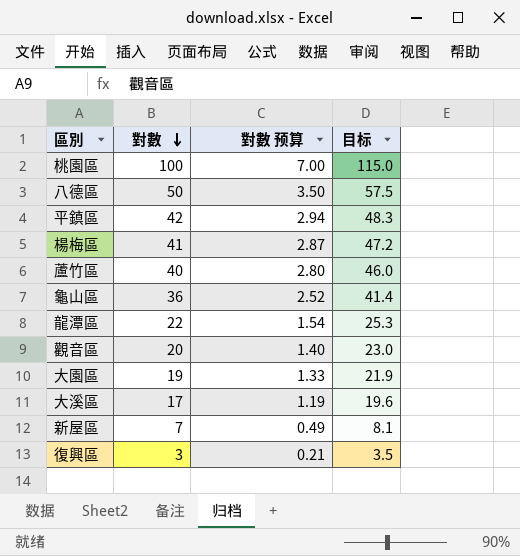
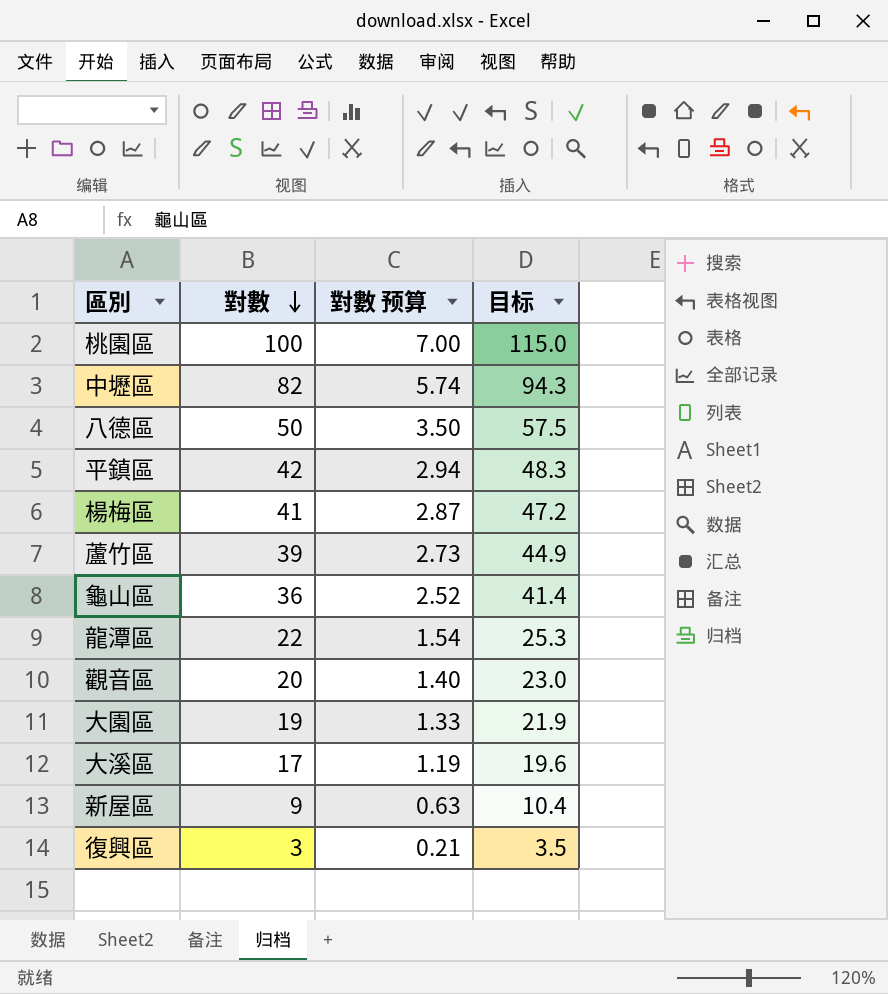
row 中壢區: none -> 82 | 5.74 | 94.3
蘆竹區 | 對數: 40 -> 39
蘆竹區 | 對數 预算: 2.80 -> 2.73
蘆竹區 | 目标: 46.0 -> 44.9
新屋區 | 對數: 7 -> 9
新屋區 | 對數 预算: 0.49 -> 0.63
新屋區 | 目标: 8.1 -> 10.4

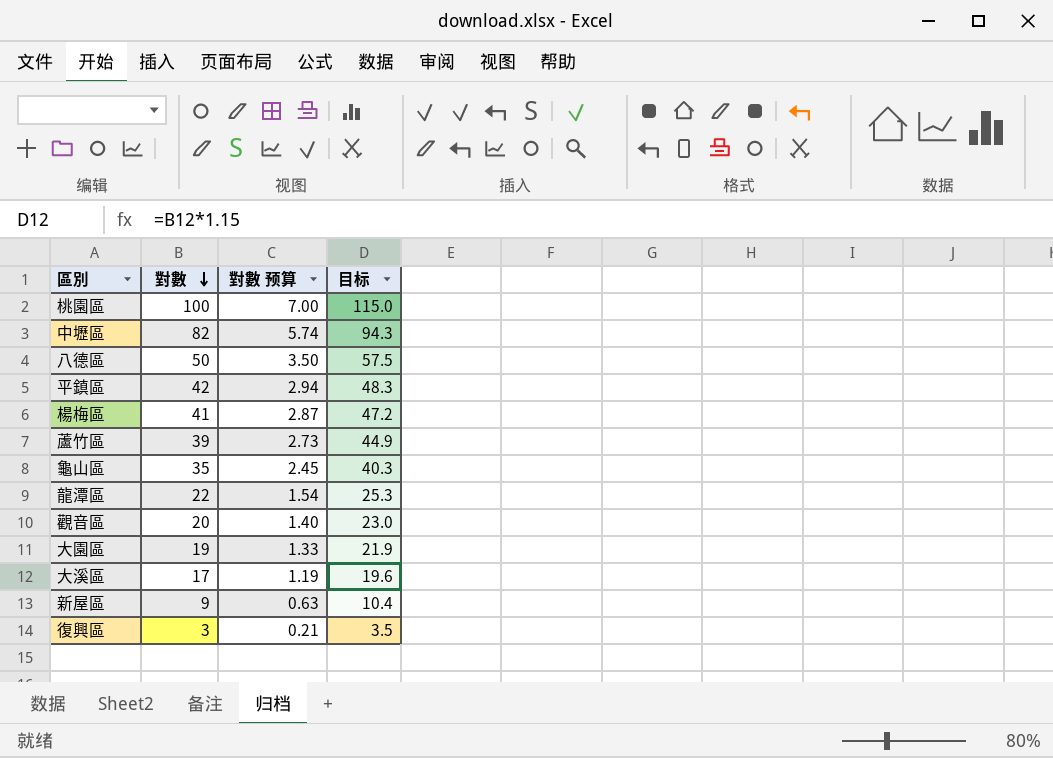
龜山區 | 對數: 36 -> 35
龜山區 | 對數 预算: 2.52 -> 2.45
龜山區 | 目标: 41.4 -> 40.3

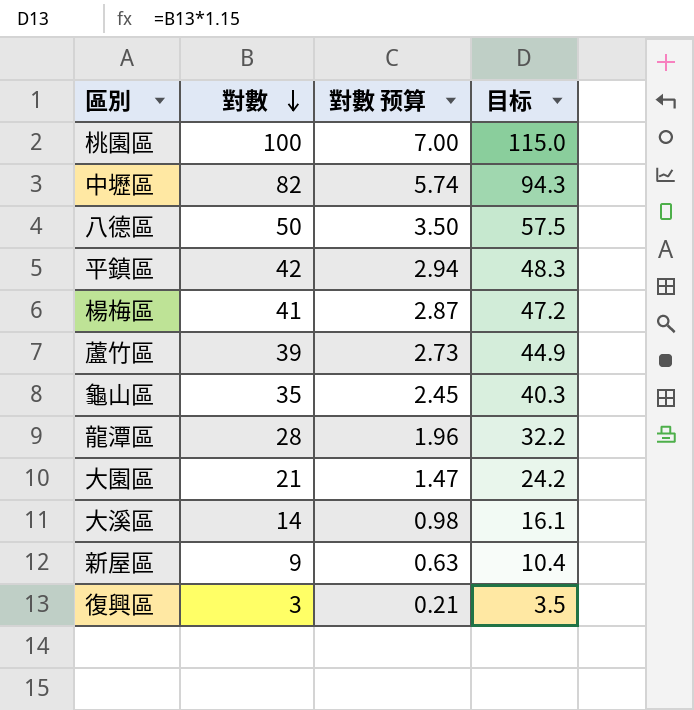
row 觀音區: 20 | 1.40 | 23.0 -> none
龍潭區 | 對數: 22 -> 28
龍潭區 | 對數 预算: 1.54 -> 1.96
龍潭區 | 目标: 25.3 -> 32.2
大園區 | 對數: 19 -> 21
大園區 | 對數 预算: 1.33 -> 1.47
大園區 | 目标: 21.9 -> 24.2
大溪區 | 對數: 17 -> 14
大溪區 | 對數 预算: 1.19 -> 0.98
大溪區 | 目标: 19.6 -> 16.1

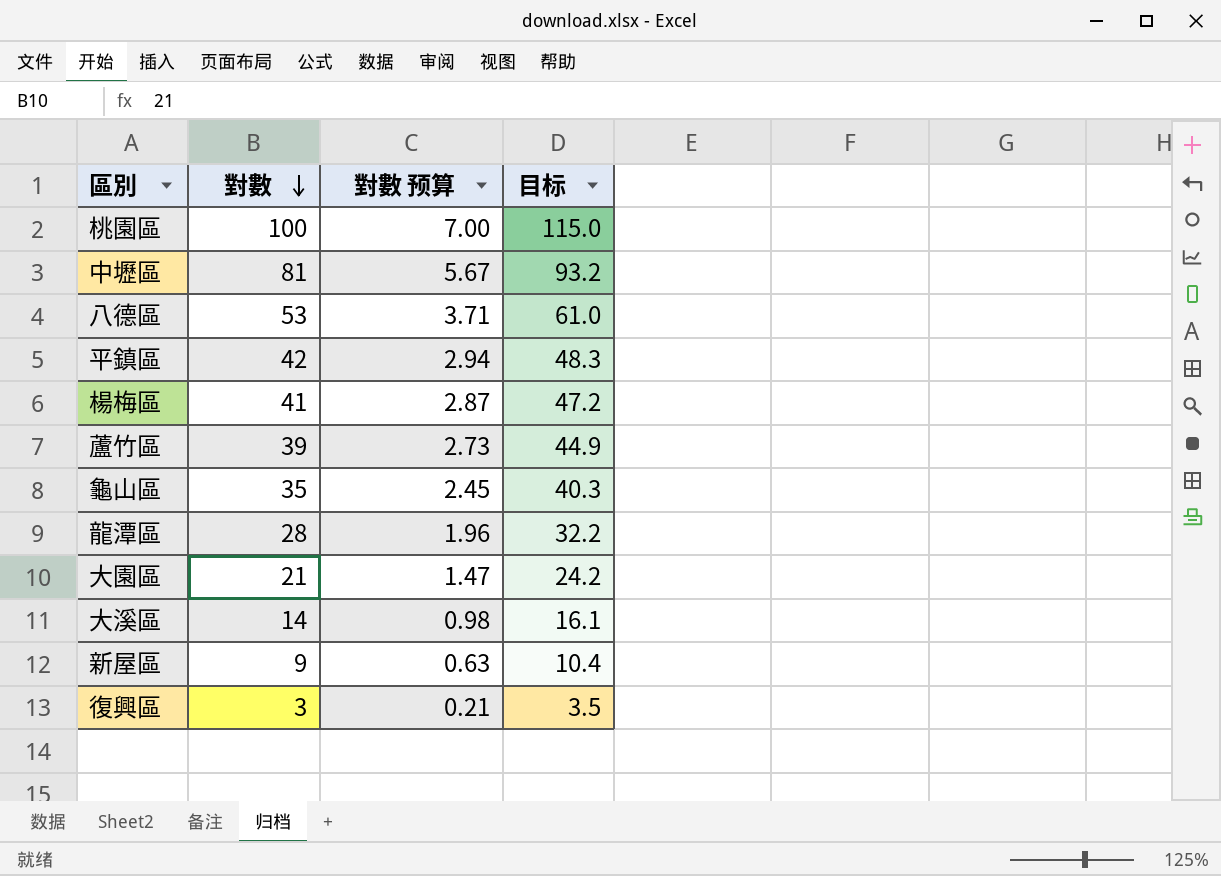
中壢區 | 對數: 82 -> 81
中壢區 | 對數 预算: 5.74 -> 5.67
中壢區 | 目标: 94.3 -> 93.2
八德區 | 對數: 50 -> 53
八德區 | 對數 预算: 3.50 -> 3.71
八德區 | 目标: 57.5 -> 61.0

